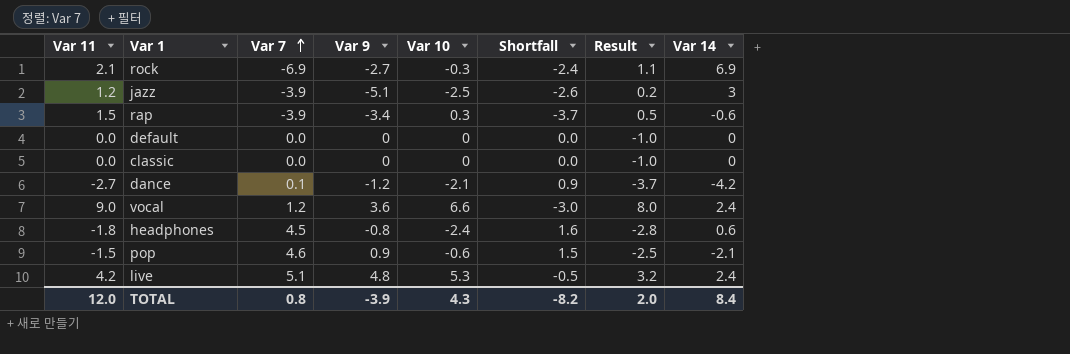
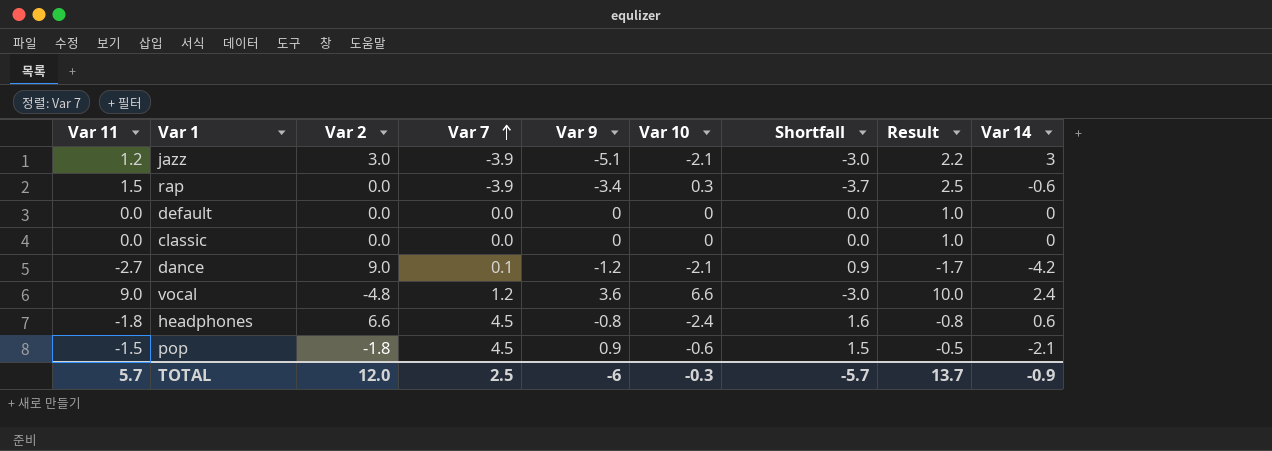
column Var 2 | position: none -> 3
column Result | formula: [Var 11] - 1 -> [Var 11] + 1
row rock: 2.1 | -6.9 | -2.7 | -0.3 | -2.4 | 1.1 | 6.9 -> none
row live: 4.2 | 5.1 | 4.8 | 5.3 | -0.5 | 3.2 | 2.4 -> none
jazz | Var 10: -2.5 -> -2.1
jazz | Shortfall: -2.6 -> -3.0
pop | Var 7: 4.6 -> 4.5
TOTAL | Var 11: 12.0 -> 5.7
TOTAL | Var 7: 0.8 -> 2.5
TOTAL | Var 9: -3.9 -> -6
TOTAL | Var 10: 4.3 -> -0.3
TOTAL | Shortfall: -8.2 -> -5.7
TOTAL | Result: 2.0 -> 13.7
TOTAL | Var 14: 8.4 -> -0.9

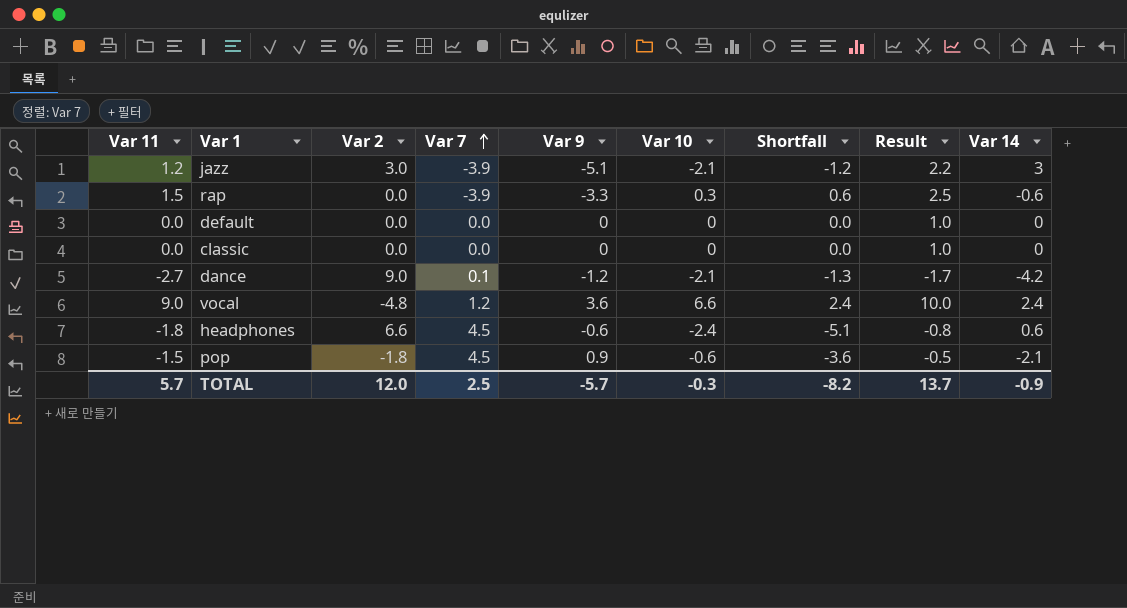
column Shortfall | formula: [Var 9] - [Var 10] -> [Var 9] - [Var 7]
rap | Var 9: -3.4 -> -3.3
headphones | Var 9: -0.8 -> -0.6
TOTAL | Var 9: -6 -> -5.7
TOTAL | Shortfall: -5.7 -> -8.2

